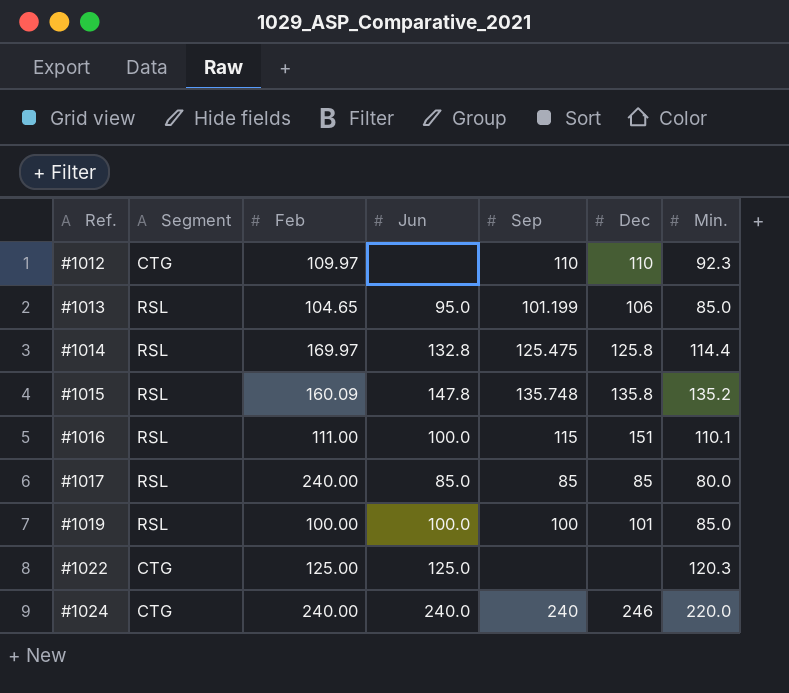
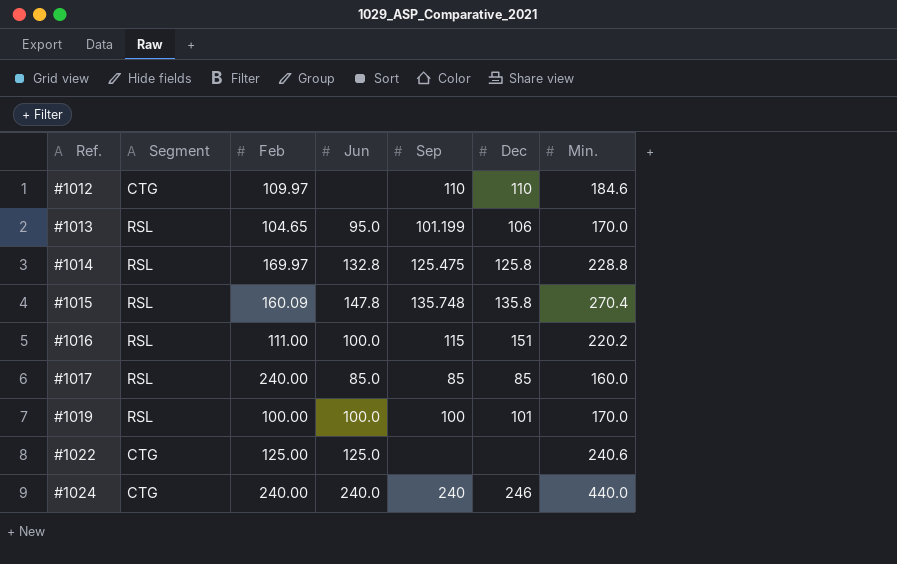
#1012 | Min.: 92.3 -> 184.6
#1013 | Min.: 85.0 -> 170.0
#1014 | Min.: 114.4 -> 228.8
#1015 | Min.: 135.2 -> 270.4
#1016 | Min.: 110.1 -> 220.2
#1017 | Min.: 80.0 -> 160.0
#1019 | Min.: 85.0 -> 170.0
#1022 | Min.: 120.3 -> 240.6
#1024 | Min.: 220.0 -> 440.0

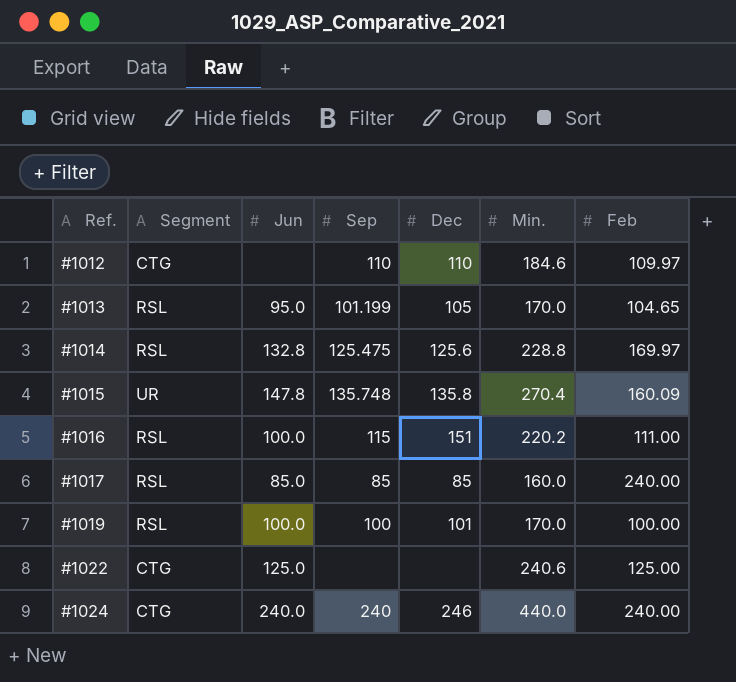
column Feb | position: 3 -> 7
#1013 | Dec: 106 -> 105
#1014 | Dec: 125.8 -> 125.6
#1015 | Segment: RSL -> UR

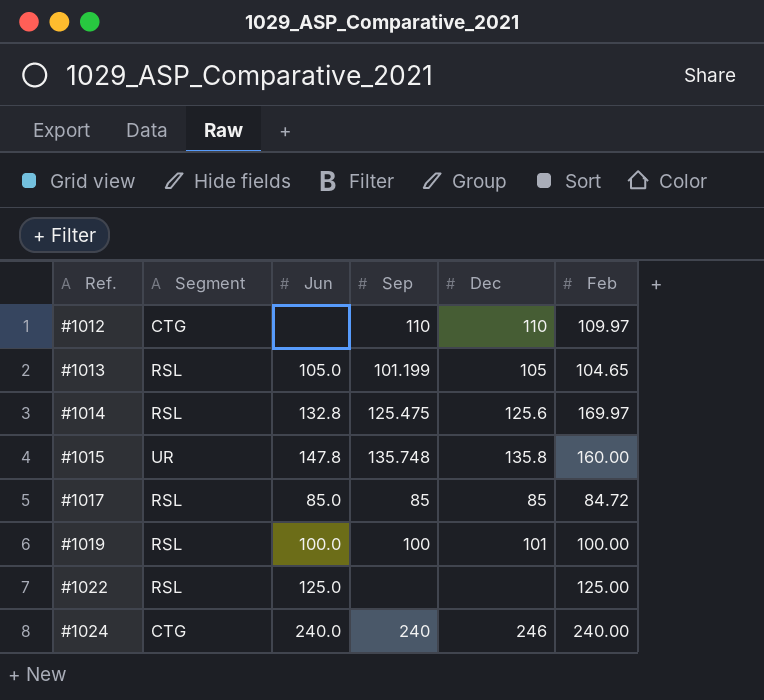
column Min. | position: 6 -> none
row #1016: RSL | 100.0 | 115 | 151 | 220.2 | 111.00 -> none
#1013 | Jun: 95.0 -> 105.0
#1015 | Feb: 160.09 -> 160.00
#1017 | Feb: 240.00 -> 84.72
#1022 | Segment: CTG -> RSL

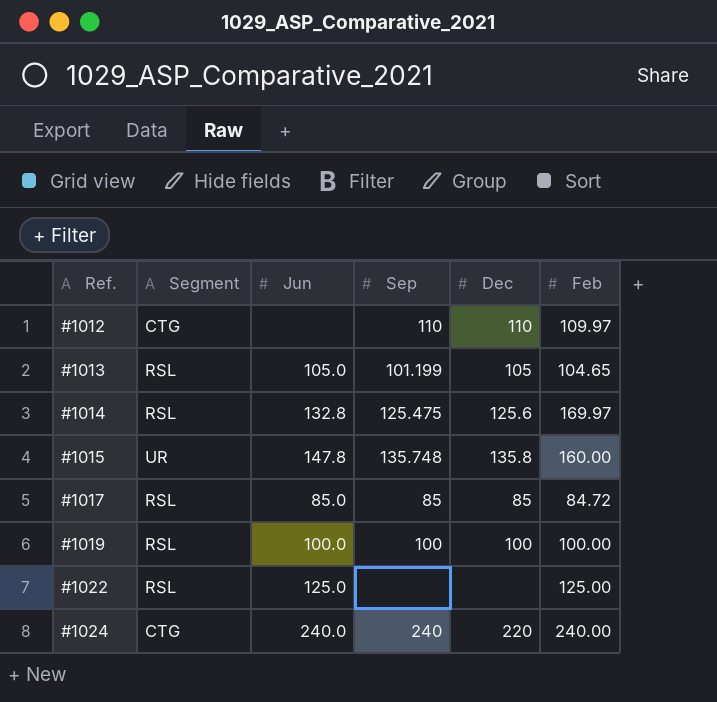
#1019 | Dec: 101 -> 100
#1024 | Dec: 246 -> 220

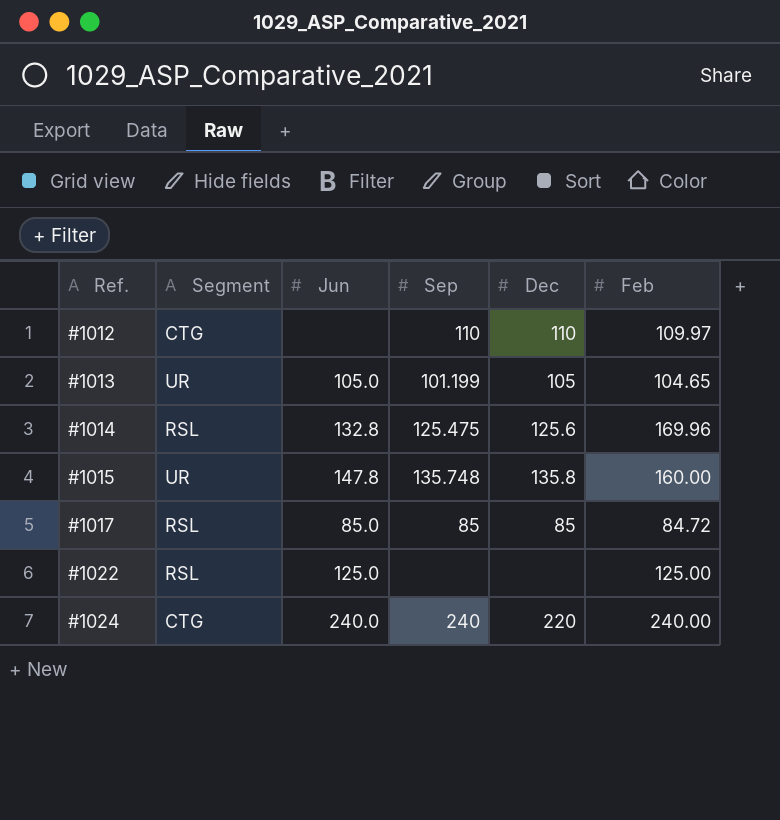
row #1019: RSL | 100.0 | 100 | 100 | 100.00 -> none
#1013 | Segment: RSL -> UR
#1014 | Feb: 169.97 -> 169.96

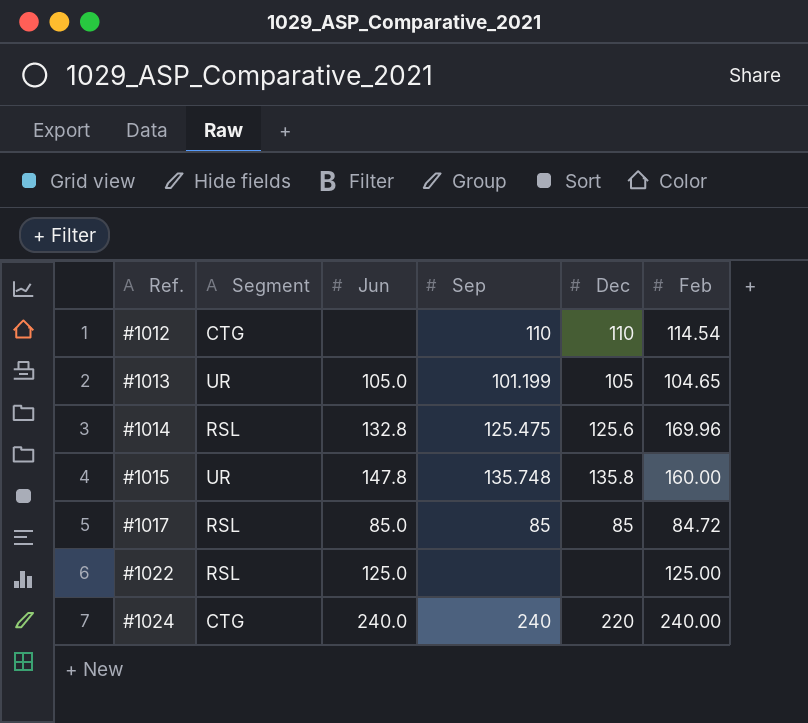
#1012 | Feb: 109.97 -> 114.54

